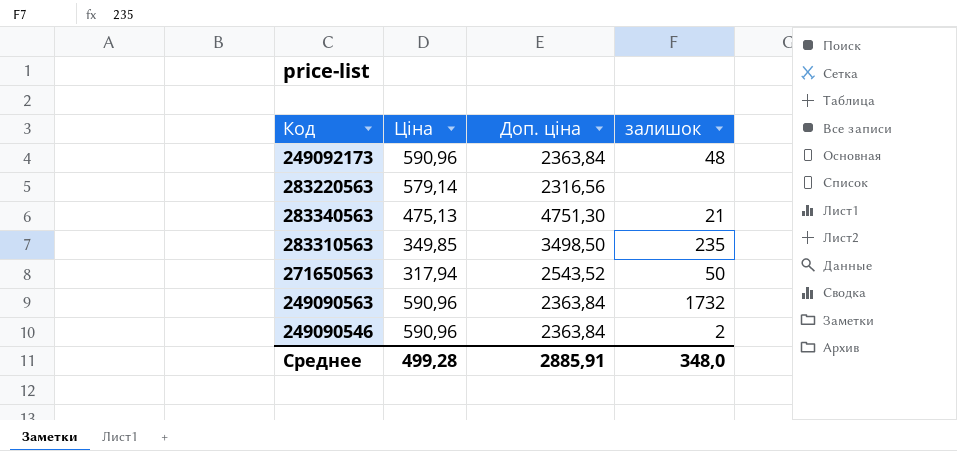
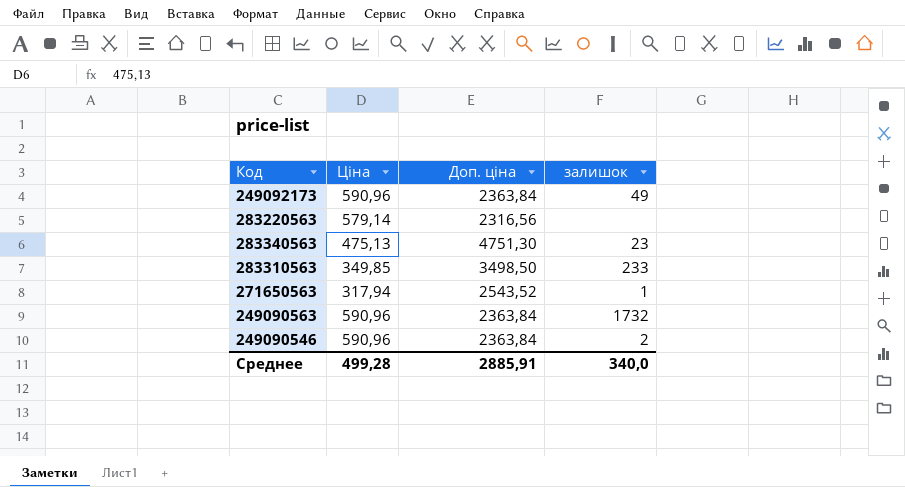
249092173 | залишок: 48 -> 49
283340563 | залишок: 21 -> 23
283310563 | залишок: 235 -> 233
271650563 | залишок: 50 -> 1
Среднее | залишок: 348,0 -> 340,0

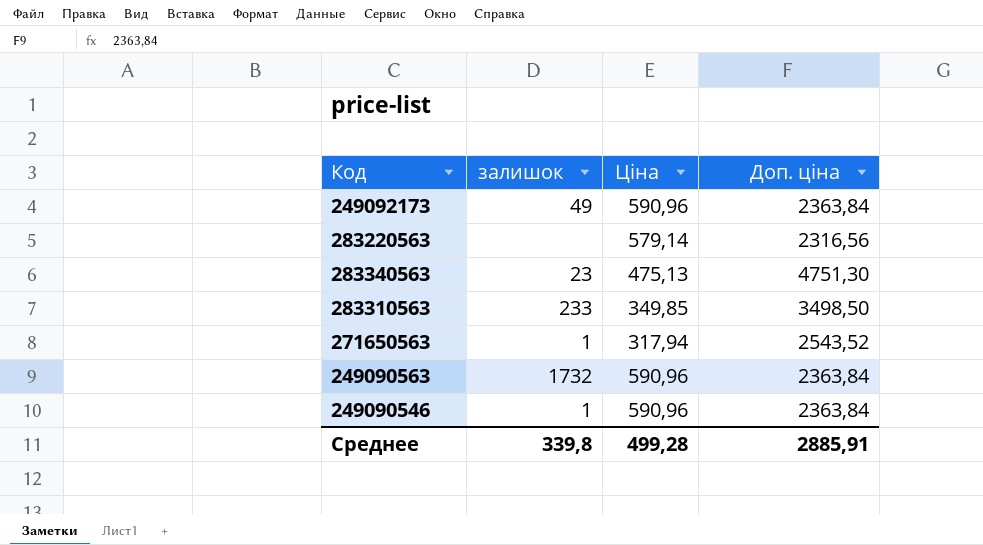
column залишок | position: 4 -> 2
249090546 | залишок: 2 -> 1
Среднее | залишок: 340,0 -> 339,8

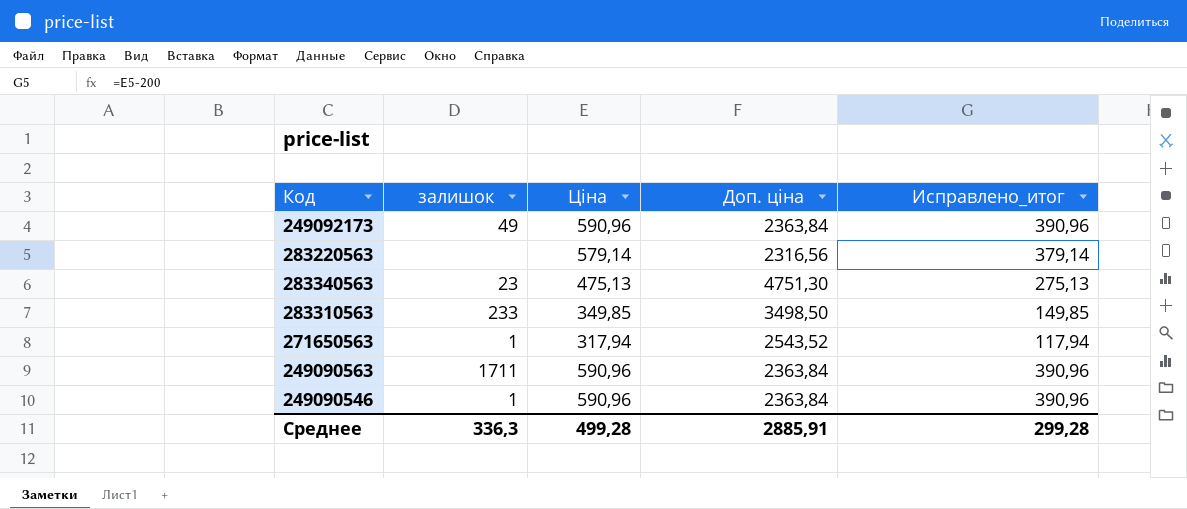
column Исправлено_итог | formula: none -> [Ціна] - 200
249090563 | залишок: 1732 -> 1711
Среднее | залишок: 339,8 -> 336,3

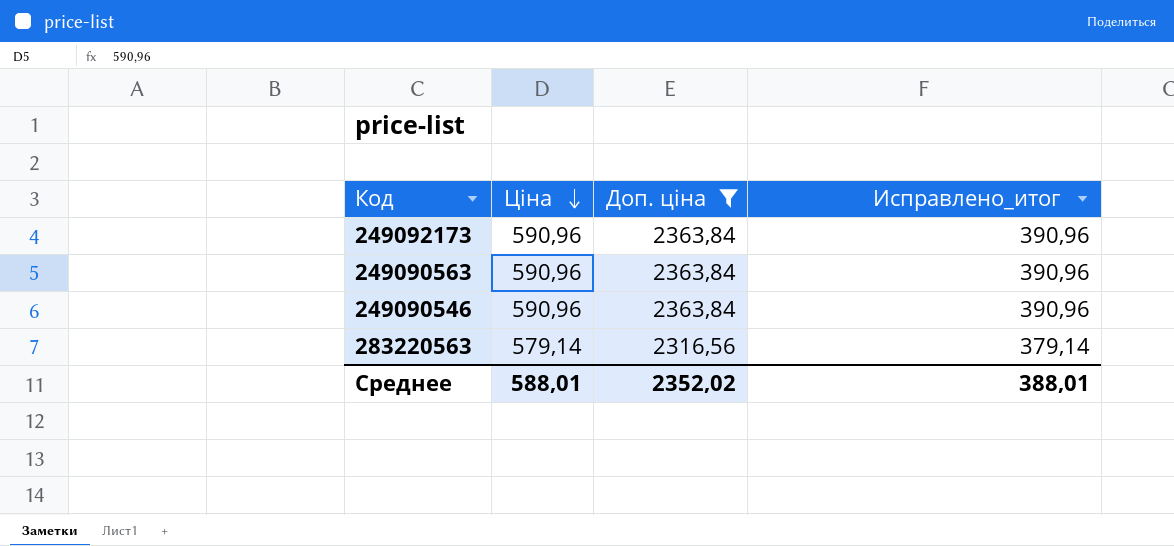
filter: none -> Доп. ціна <= 2363,84
row order: none -> Ціна descending
column залишок | position: 2 -> none
Среднее | Ціна: 499,28 -> 588,01
Среднее | Доп. ціна: 2885,91 -> 2352,02
Среднее | Исправлено_итог: 299,28 -> 388,01

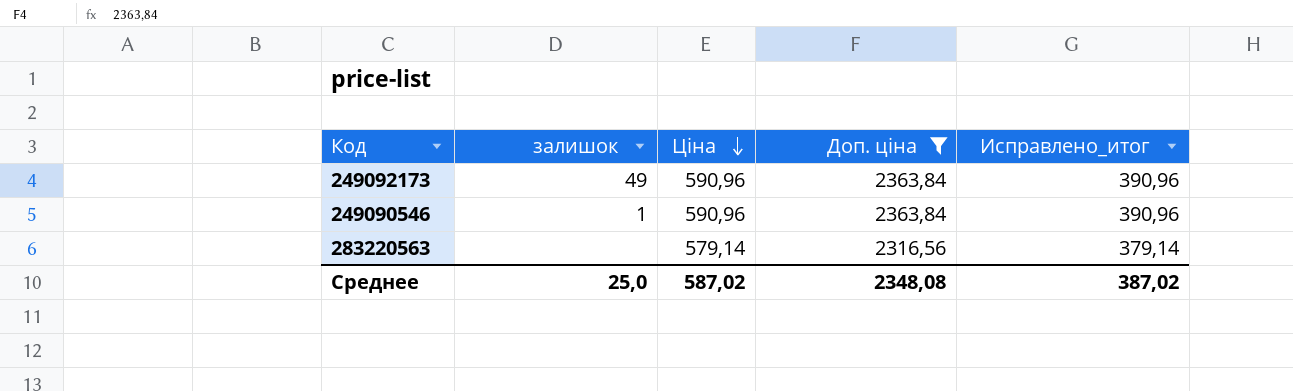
column залишок | position: none -> 2
row 249090563: 590,96 | 2363,84 | 390,96 -> none
Среднее | Ціна: 588,01 -> 587,02
Среднее | Доп. ціна: 2352,02 -> 2348,08
Среднее | Исправлено_итог: 388,01 -> 387,02

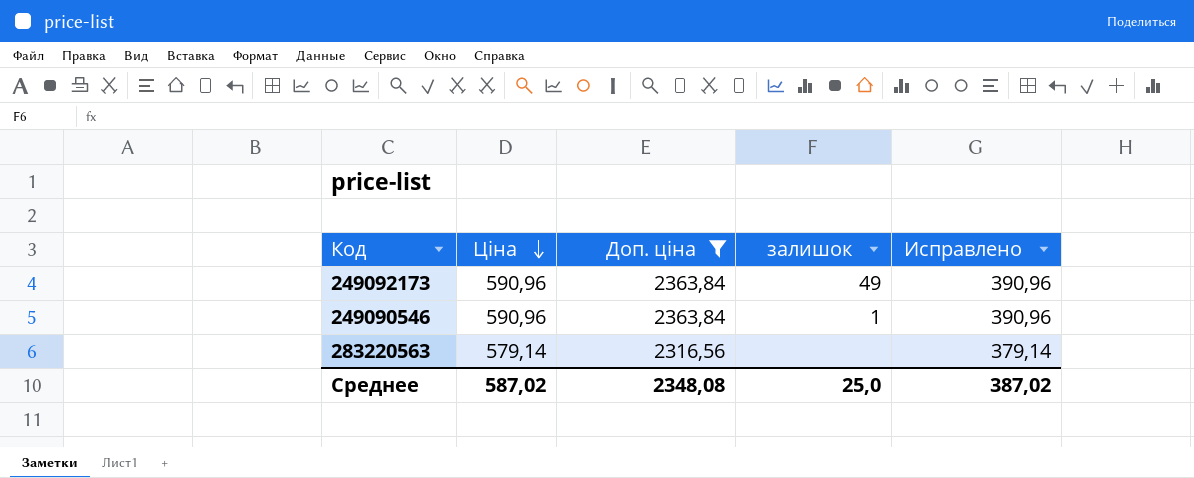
column залишок | position: 2 -> 4
column name: Исправлено_итог -> Исправлено

